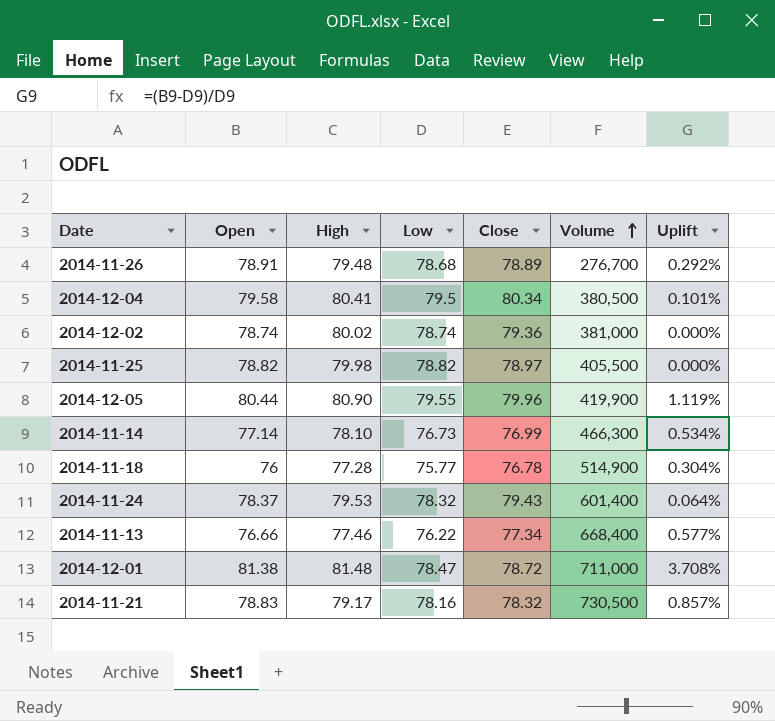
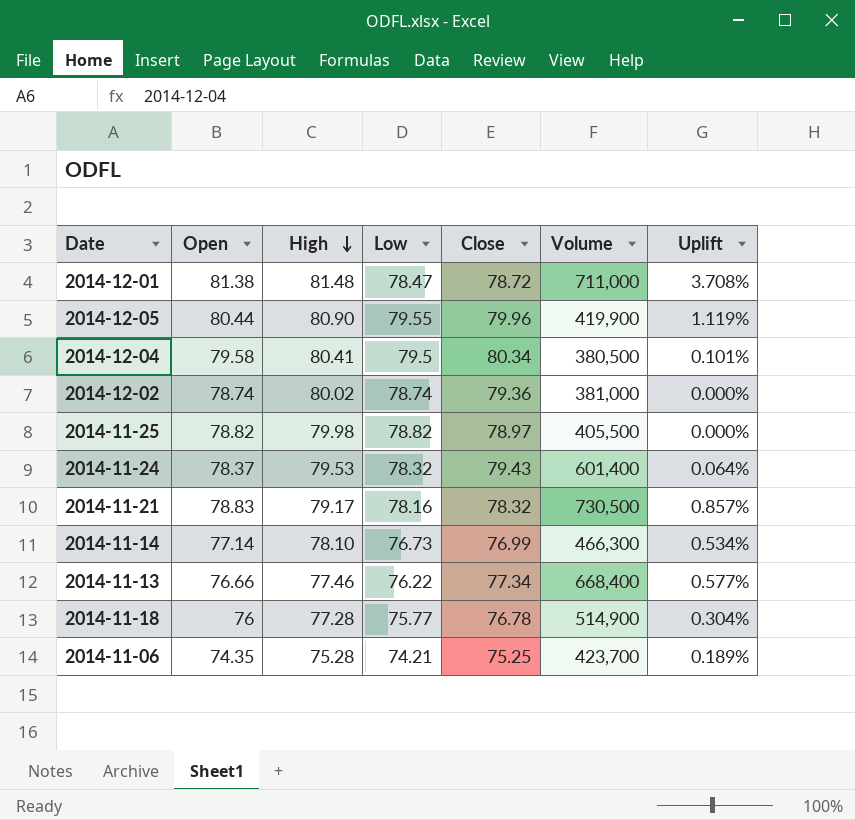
row order: Volume ascending -> High descending
row 2014-11-26: 78.91 | 79.48 | 78.68 | 78.89 | 276,700 | 0.292% -> none
row 2014-11-06: none -> 74.35 | 75.28 | 74.21 | 75.25 | 423,700 | 0.189%

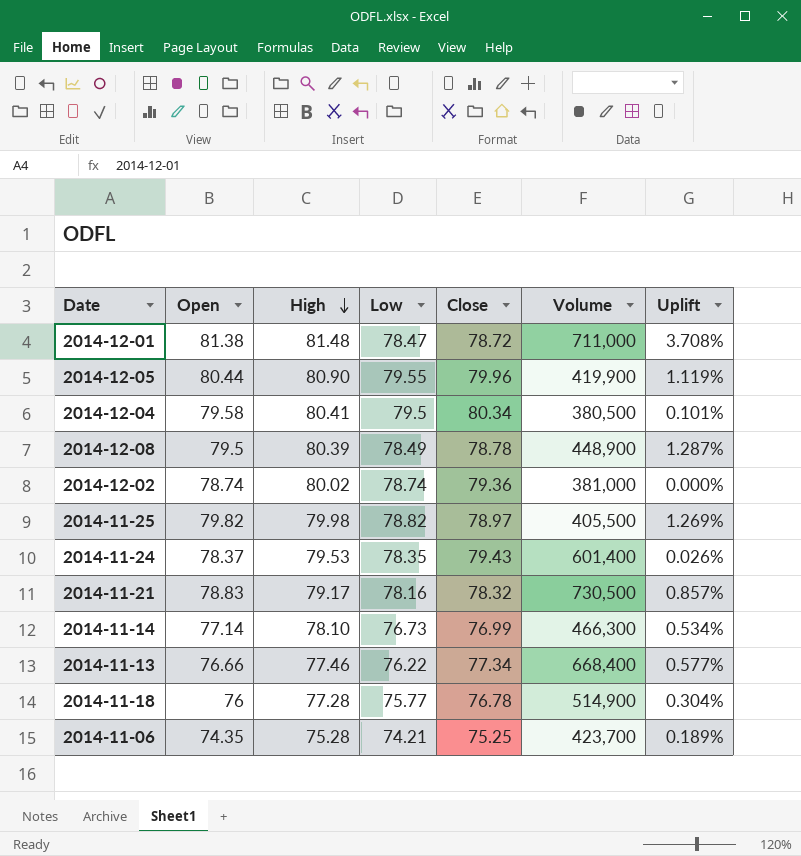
row 2014-12-08: none -> 79.5 | 80.39 | 78.49 | 78.78 | 448,900 | 1.287%
2014-11-25 | Open: 78.82 -> 79.82
2014-11-25 | Uplift: 0.000% -> 1.269%
2014-11-24 | Low: 78.32 -> 78.35
2014-11-24 | Uplift: 0.064% -> 0.026%

